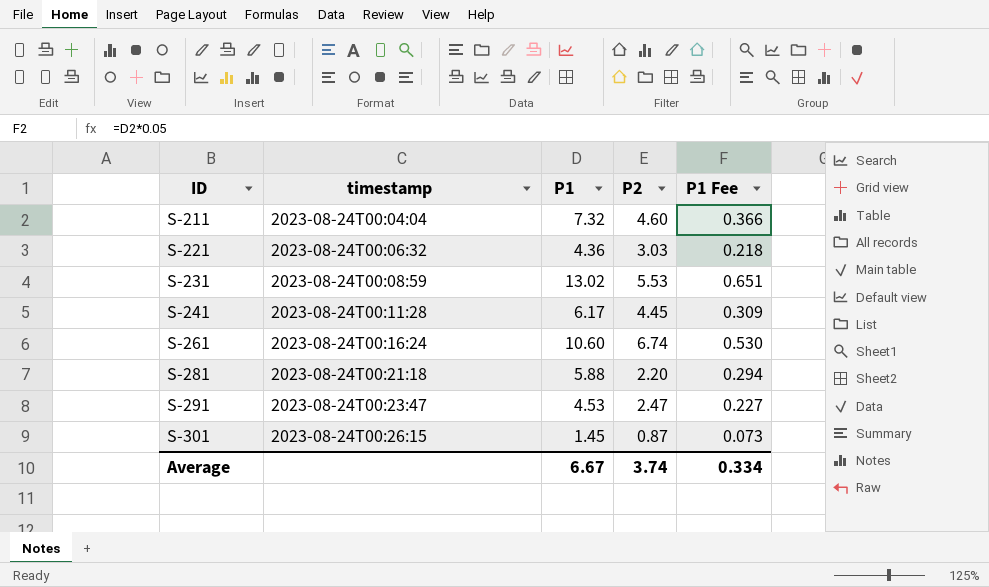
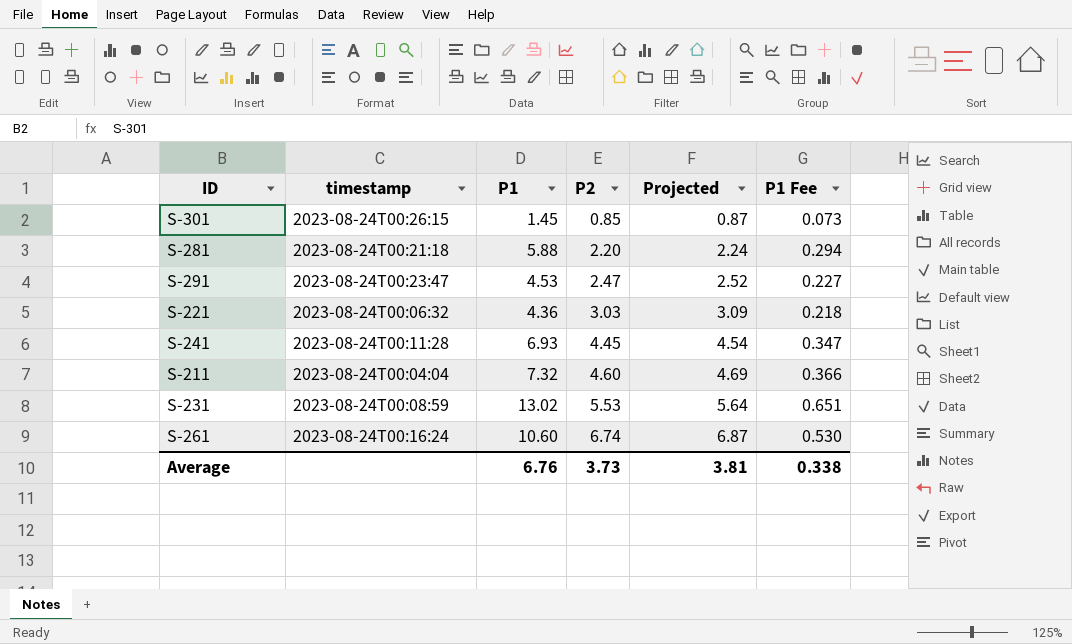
row order: ID ascending -> P2 ascending
column Projected | formula: none -> [P2] * 1.02
S-301 | P2: 0.87 -> 0.85
S-241 | P1: 6.17 -> 6.93
S-241 | P1 Fee: 0.309 -> 0.347
Average | P1: 6.67 -> 6.76
Average | P2: 3.74 -> 3.73
Average | P1 Fee: 0.334 -> 0.338

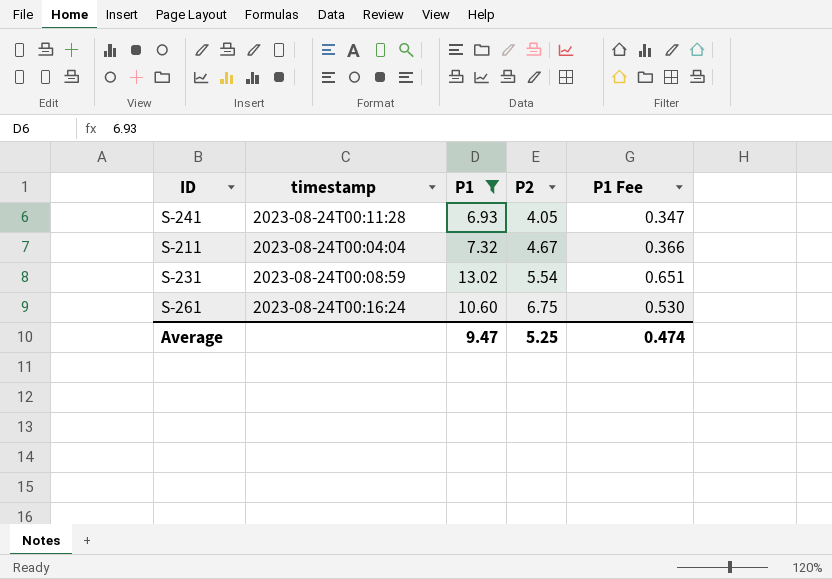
filter: none -> P1 >= 6.93
column Projected | formula: [P2] * 1.02 -> none
S-241 | P2: 4.45 -> 4.05
S-211 | P2: 4.60 -> 4.67
S-231 | P2: 5.53 -> 5.54
S-261 | P2: 6.74 -> 6.75
Average | P1: 6.76 -> 9.47
Average | P2: 3.73 -> 5.25
Average | P1 Fee: 0.338 -> 0.474

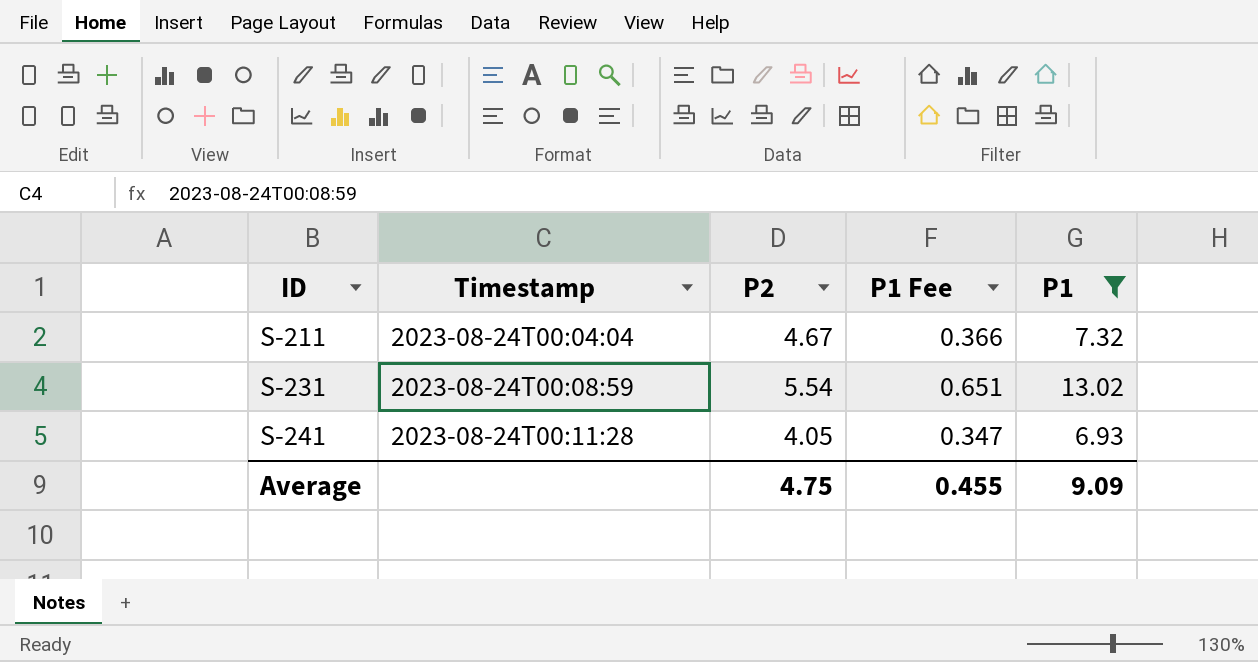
row order: P2 ascending -> ID ascending
column name: timestamp -> Timestamp
column P1 | position: 3 -> 5
row S-261: 2023-08-24T00:16:24 | 10.60 | 6.75 | 0.530 -> none
Average | P2: 5.25 -> 4.75
Average | P1 Fee: 0.474 -> 0.455
Average | P1: 9.47 -> 9.09

